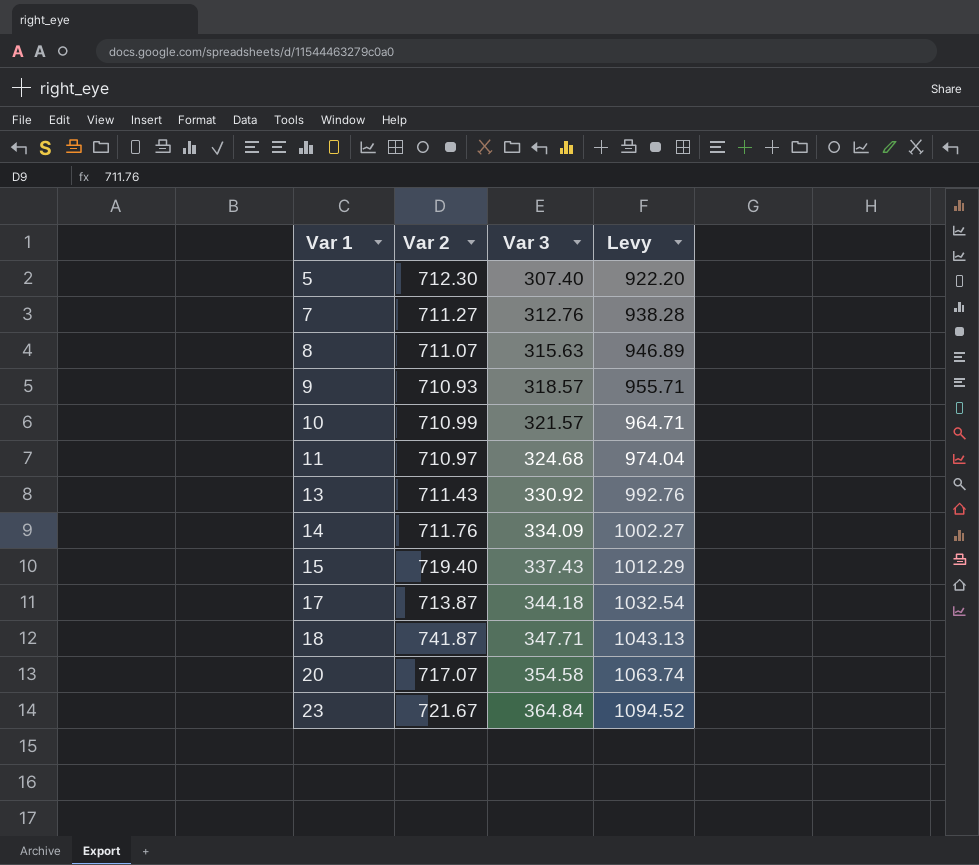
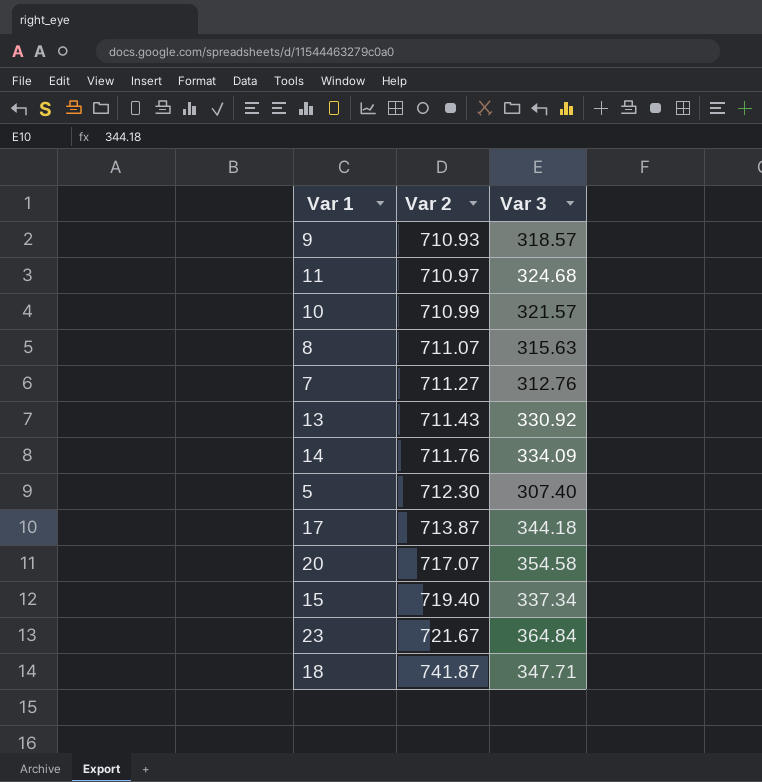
row order: Var 1 ascending -> Var 2 ascending
column Levy | formula: [Var 3] * 3 -> none
15 | Var 3: 337.43 -> 337.34

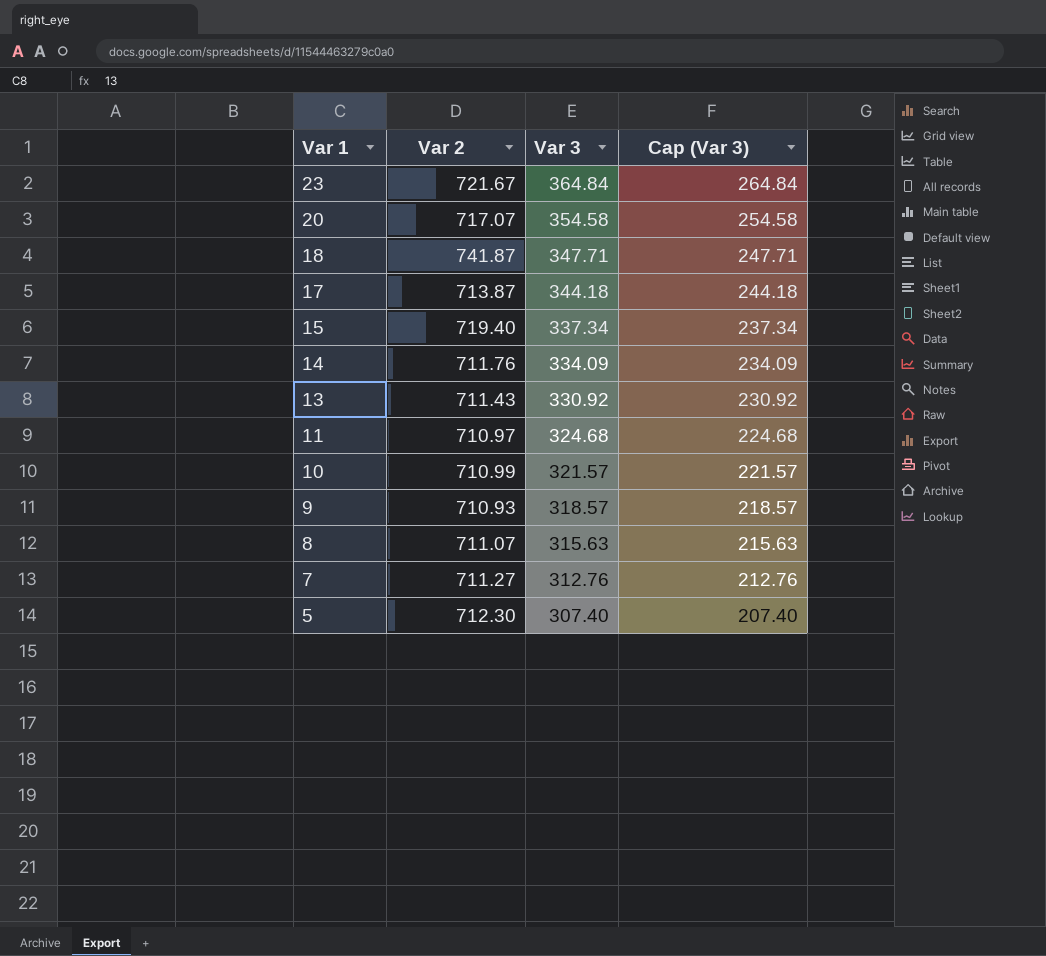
row order: Var 2 ascending -> Var 1 descending
column Cap (Var 3) | formula: none -> [Var 3] - 100

